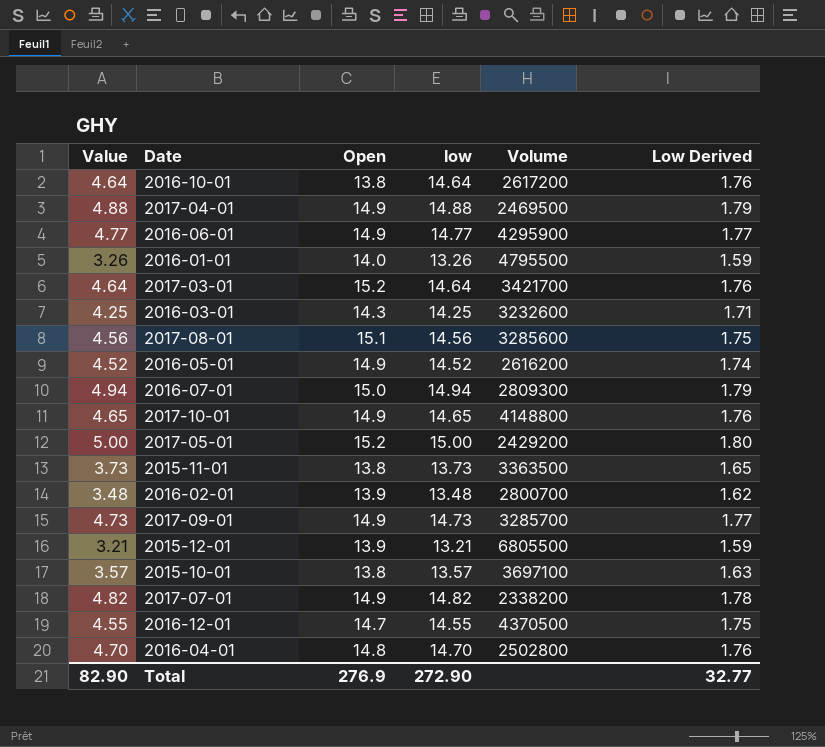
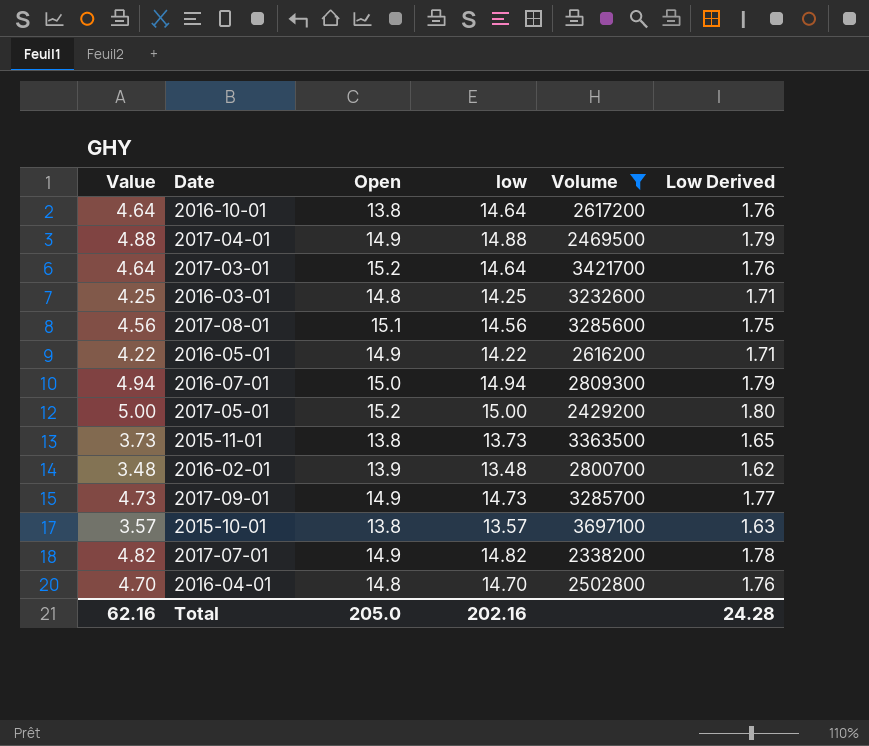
filter: none -> Volume <= 3697100
2016-03-01 | Open: 14.3 -> 14.8
2016-05-01 | Value: 4.52 -> 4.22
2016-05-01 | low: 14.52 -> 14.22
2016-05-01 | Low Derived: 1.74 -> 1.71
Total | Value: 82.90 -> 62.16
Total | Open: 276.9 -> 205.0
Total | low: 272.90 -> 202.16
Total | Low Derived: 32.77 -> 24.28

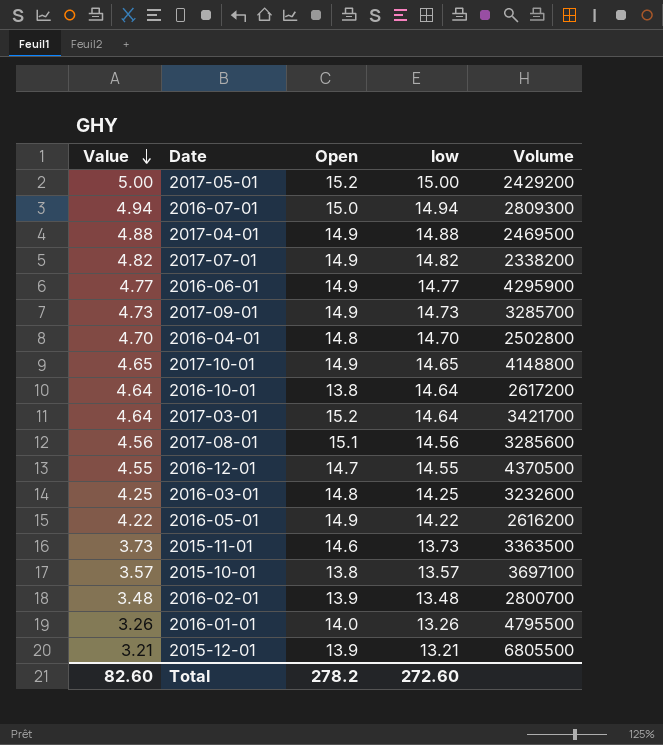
filter: Volume <= 3697100 -> none
row order: none -> Value descending
column Low Derived | formula: [low] * 0.12 -> none
2015-11-01 | Open: 13.8 -> 14.6
Total | Value: 62.16 -> 82.60
Total | Open: 205.0 -> 278.2
Total | low: 202.16 -> 272.60

